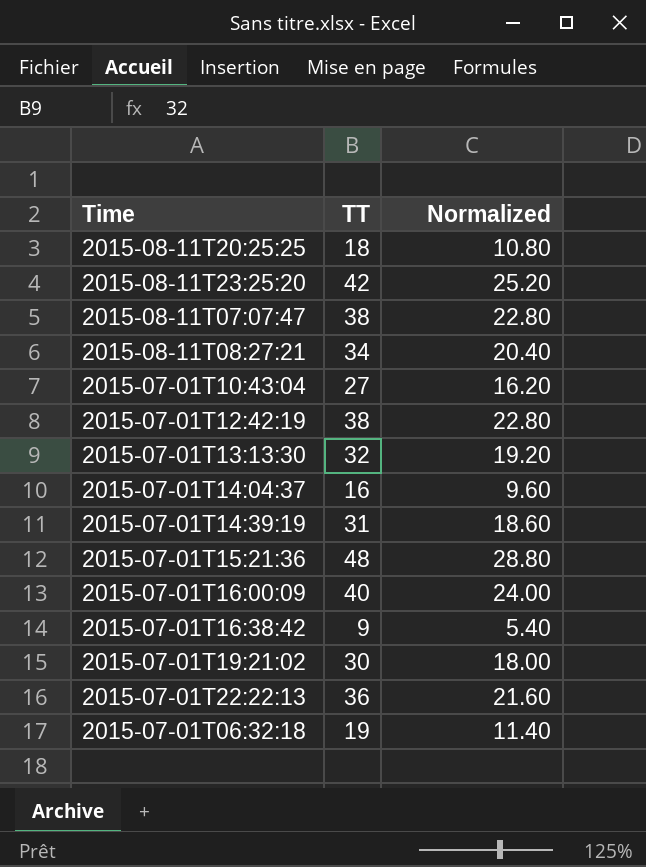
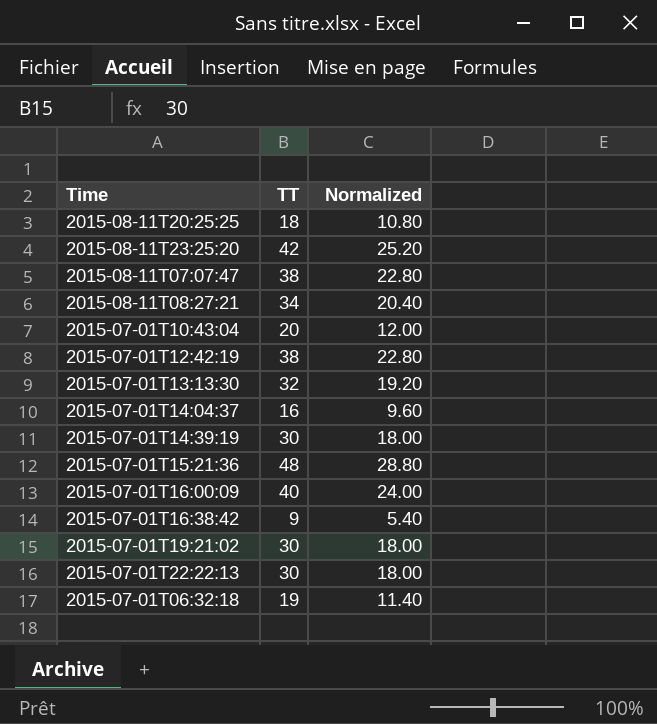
2015-07-01T10:43:04 | TT: 27 -> 20
2015-07-01T10:43:04 | Normalized: 16.20 -> 12.00
2015-07-01T14:39:19 | TT: 31 -> 30
2015-07-01T14:39:19 | Normalized: 18.60 -> 18.00
2015-07-01T22:22:13 | TT: 36 -> 30
2015-07-01T22:22:13 | Normalized: 21.60 -> 18.00

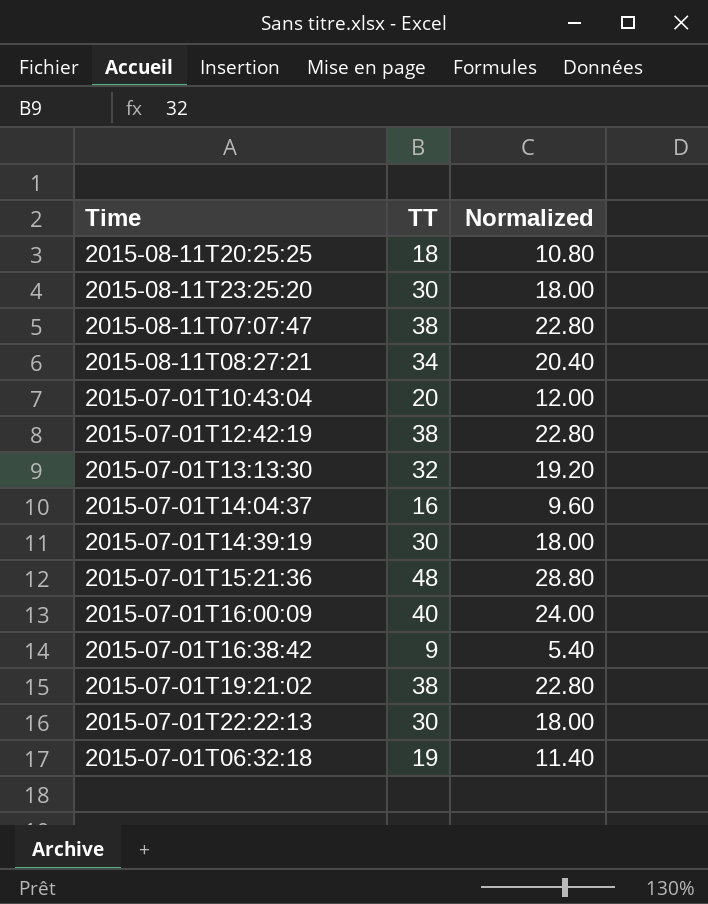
2015-08-11T23:25:20 | TT: 42 -> 30
2015-08-11T23:25:20 | Normalized: 25.20 -> 18.00
2015-07-01T19:21:02 | TT: 30 -> 38
2015-07-01T19:21:02 | Normalized: 18.00 -> 22.80

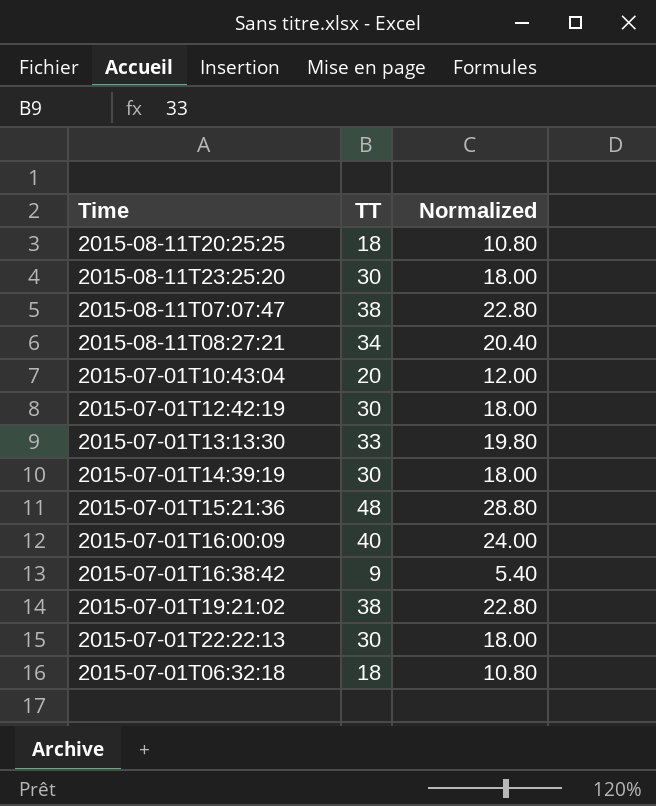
row 2015-07-01T14:04:37: 16 | 9.60 -> none
2015-07-01T12:42:19 | TT: 38 -> 30
2015-07-01T12:42:19 | Normalized: 22.80 -> 18.00
2015-07-01T13:13:30 | TT: 32 -> 33
2015-07-01T13:13:30 | Normalized: 19.20 -> 19.80
2015-07-01T06:32:18 | TT: 19 -> 18
2015-07-01T06:32:18 | Normalized: 11.40 -> 10.80

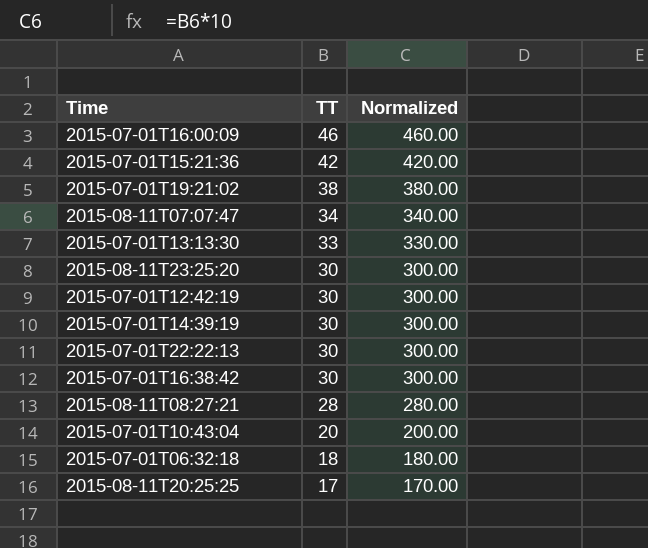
row order: none -> TT descending
column Normalized | formula: [TT] * 0.6 -> [TT] * 10
2015-07-01T16:00:09 | TT: 40 -> 46
2015-07-01T15:21:36 | TT: 48 -> 42
2015-08-11T07:07:47 | TT: 38 -> 34
2015-07-01T16:38:42 | TT: 9 -> 30
2015-08-11T08:27:21 | TT: 34 -> 28
2015-08-11T20:25:25 | TT: 18 -> 17

